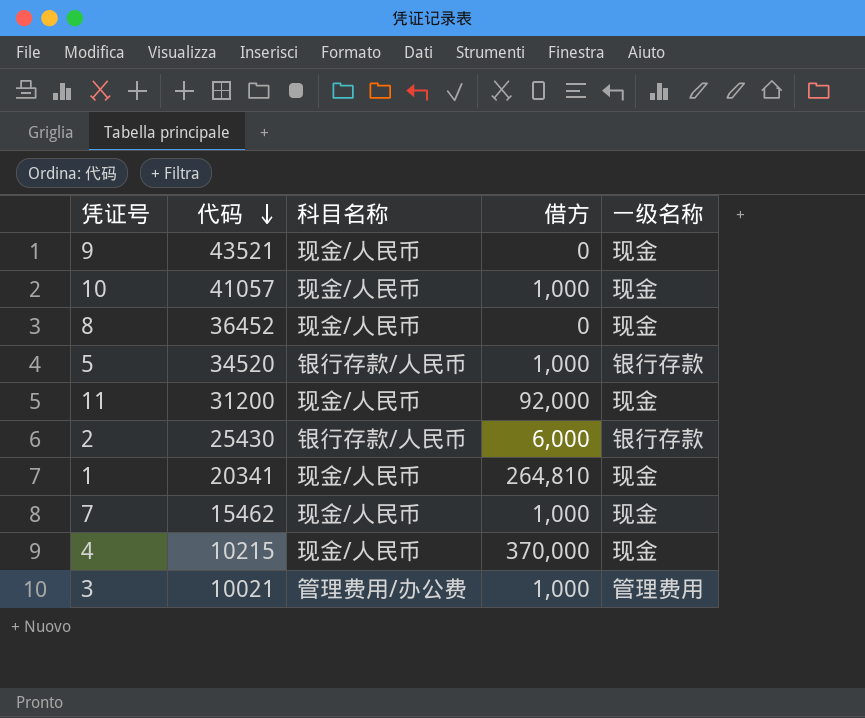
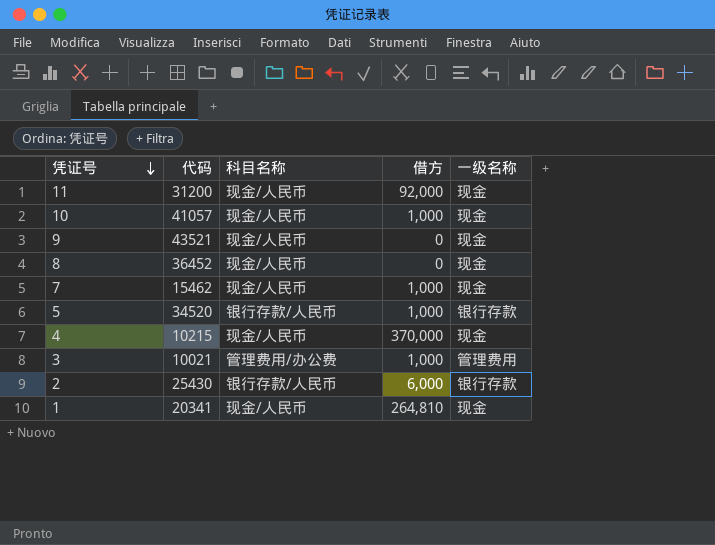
row order: 代码 descending -> 凭证号 descending

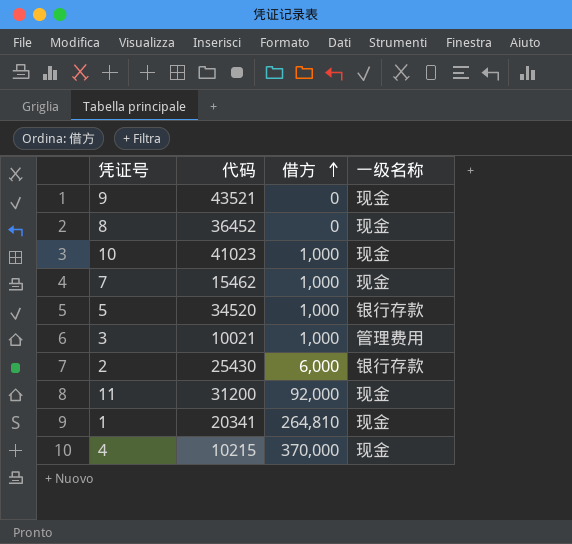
row order: 凭证号 descending -> 借方 ascending
column 科目名称 | position: 3 -> none
10 | 代码: 41057 -> 41023

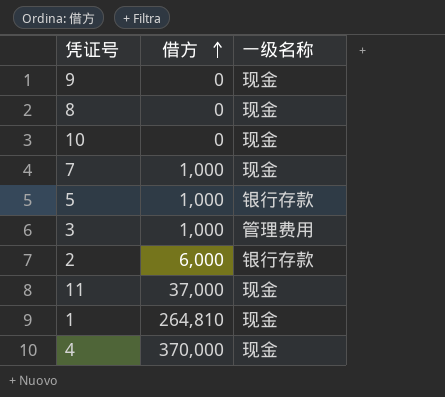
column 代码 | position: 2 -> none
10 | 借方: 1,000 -> 0
11 | 借方: 92,000 -> 37,000

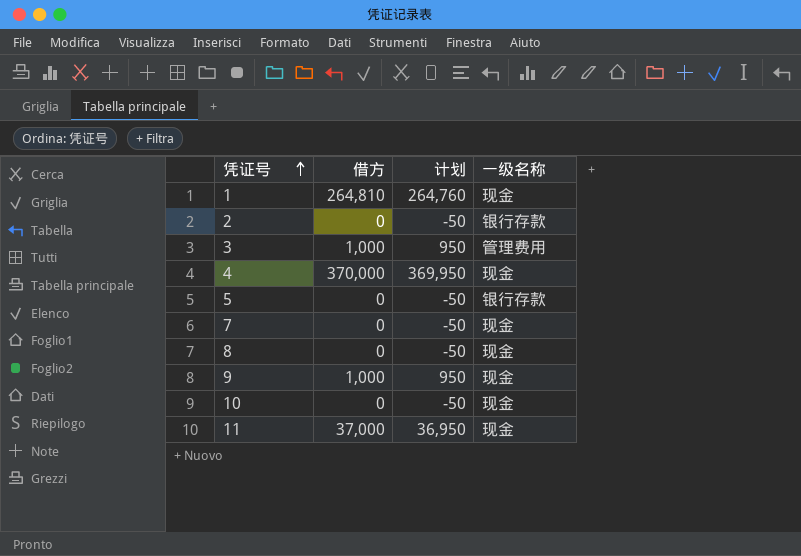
row order: 借方 ascending -> 凭证号 ascending
column 计划 | formula: none -> [借方] - 50
2 | 借方: 6,000 -> 0
5 | 借方: 1,000 -> 0
7 | 借方: 1,000 -> 0
9 | 借方: 0 -> 1,000

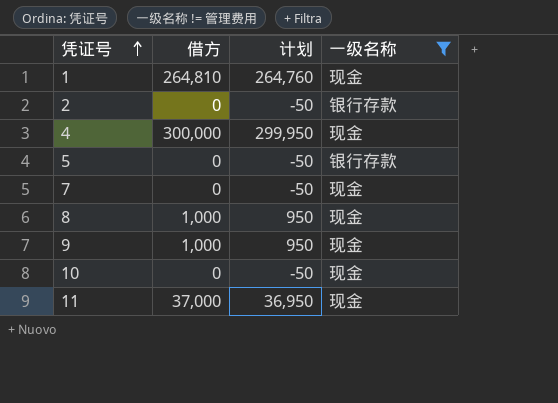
filter: none -> 一级名称 != 管理费用
4 | 借方: 370,000 -> 300,000
4 | 计划: 369,950 -> 299,950
8 | 借方: 0 -> 1,000
8 | 计划: -50 -> 950

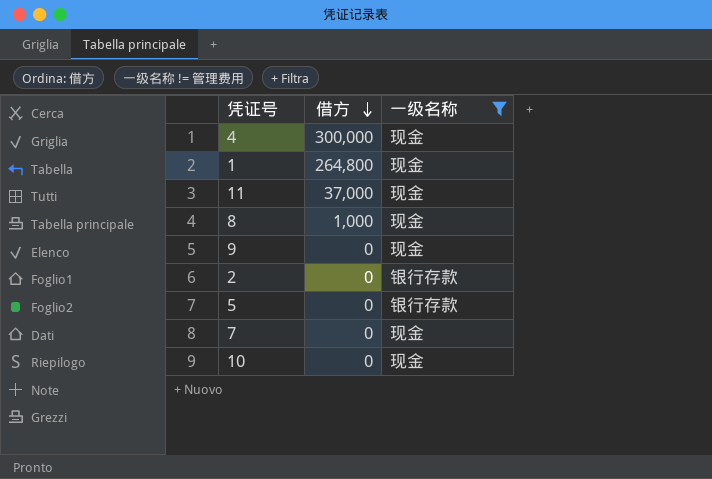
row order: 凭证号 ascending -> 借方 descending
column 计划 | formula: [借方] - 50 -> none
1 | 借方: 264,810 -> 264,800
9 | 借方: 1,000 -> 0

